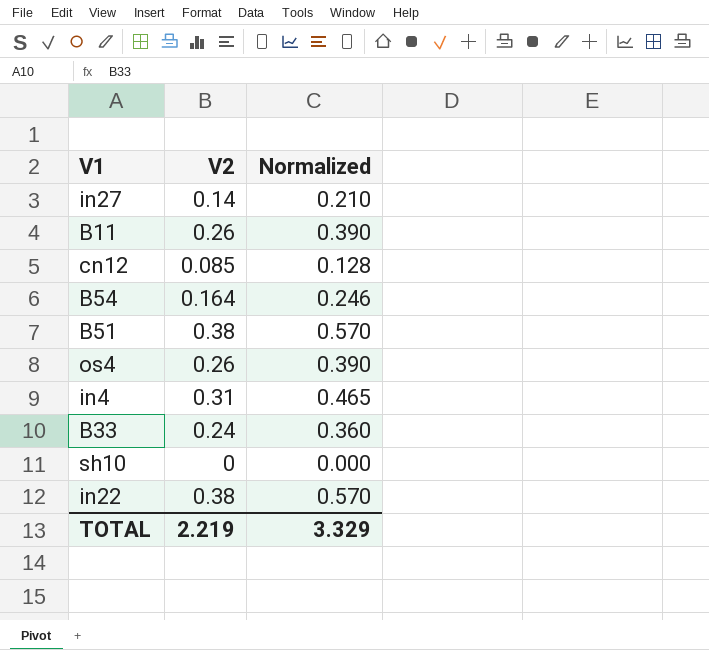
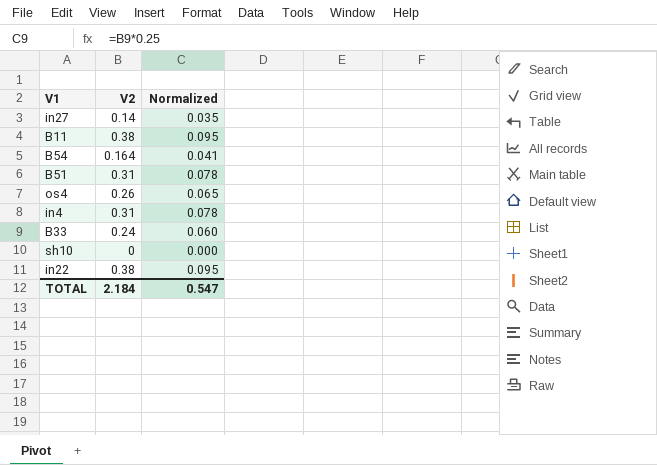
column Normalized | formula: [V2] * 1.5 -> [V2] * 0.25
row cn12: 0.085 | 0.128 -> none
B11 | V2: 0.26 -> 0.38
B51 | V2: 0.38 -> 0.31
TOTAL | V2: 2.219 -> 2.184
TOTAL | Normalized: 3.329 -> 0.547

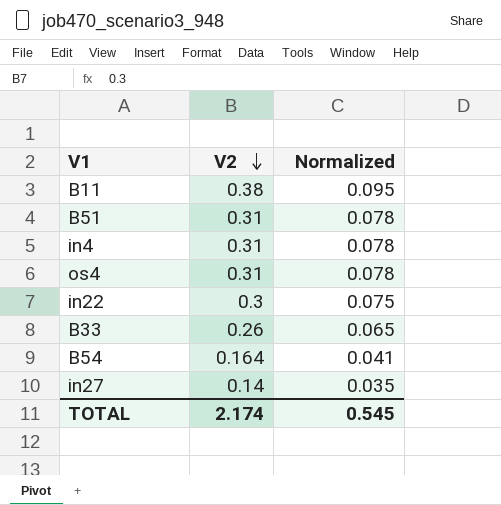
row order: none -> V2 descending
row sh10: 0 | 0.000 -> none
os4 | V2: 0.26 -> 0.31
os4 | Normalized: 0.065 -> 0.078
in22 | V2: 0.38 -> 0.3
in22 | Normalized: 0.095 -> 0.075
B33 | V2: 0.24 -> 0.26
B33 | Normalized: 0.060 -> 0.065
TOTAL | V2: 2.184 -> 2.174
TOTAL | Normalized: 0.547 -> 0.545

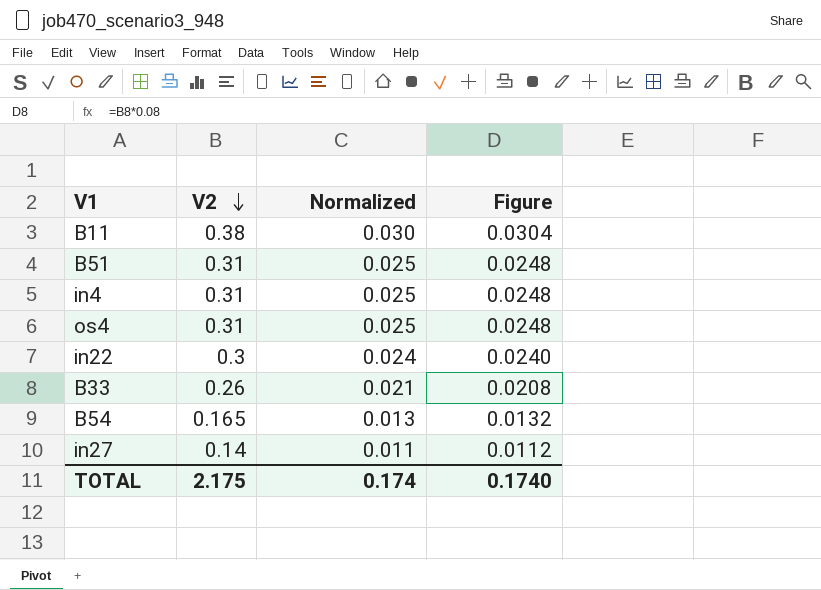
column Normalized | formula: [V2] * 0.25 -> [V2] * 0.08
column Figure | formula: none -> [V2] * 0.08
B54 | V2: 0.164 -> 0.165
TOTAL | V2: 2.174 -> 2.175
TOTAL | Normalized: 0.545 -> 0.174

